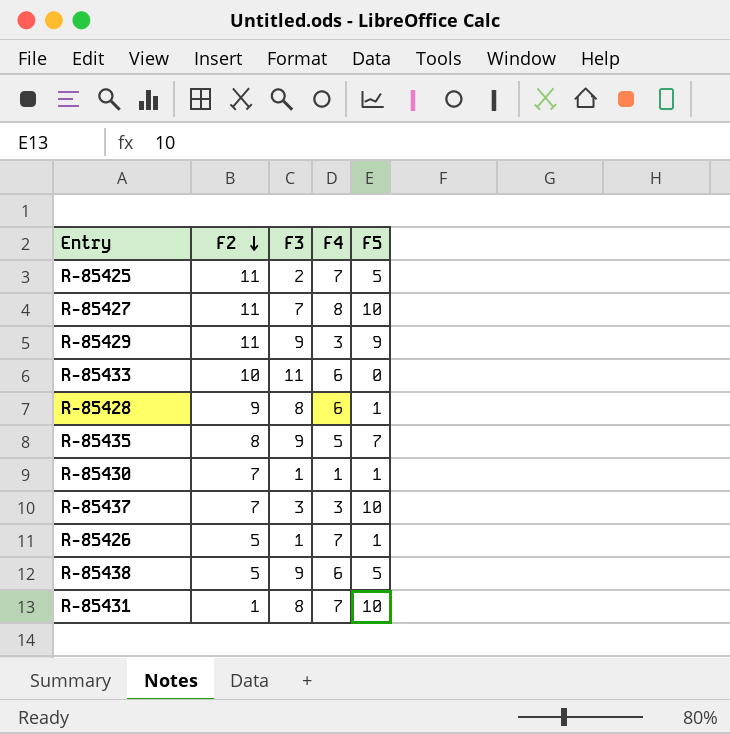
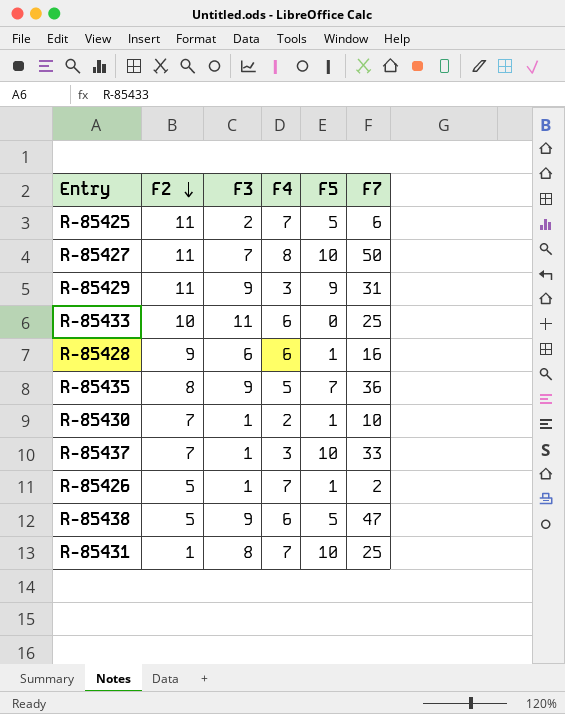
column F7 | position: none -> 6
R-85428 | F3: 8 -> 6
R-85430 | F4: 1 -> 2
R-85437 | F3: 3 -> 1

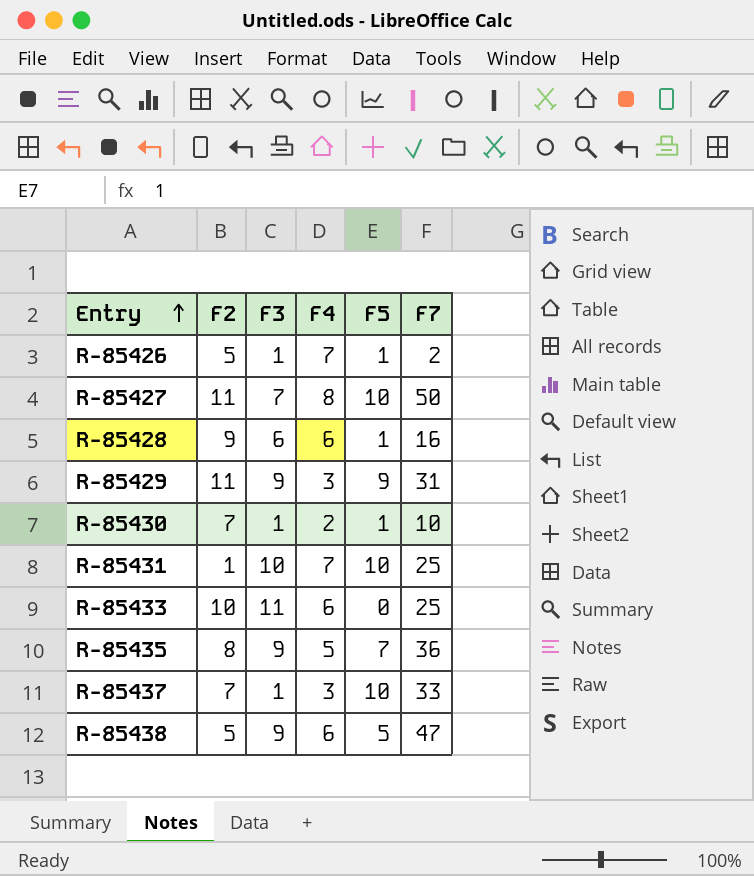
row order: F2 descending -> Entry ascending
row R-85425: 11 | 2 | 7 | 5 | 6 -> none
R-85431 | F3: 8 -> 10

